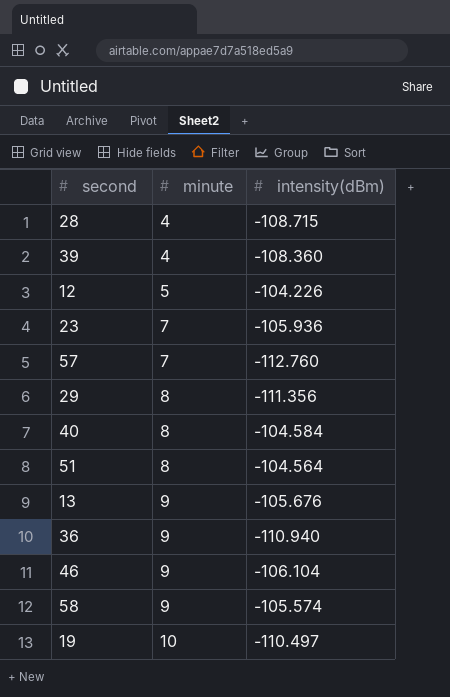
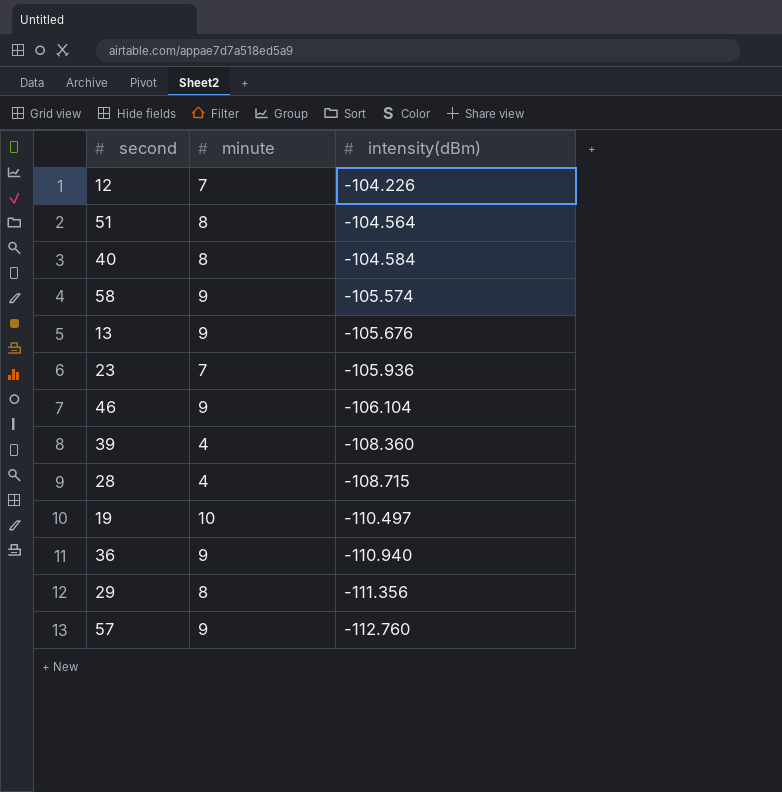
row order: minute ascending -> intensity(dBm) descending
12 | minute: 5 -> 7
57 | minute: 7 -> 9

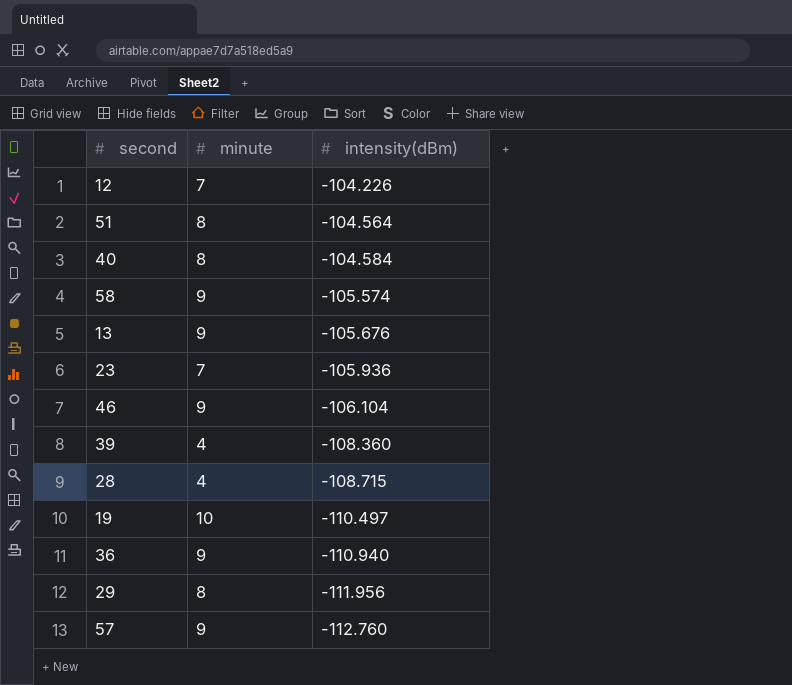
29 | intensity(dBm): -111.356 -> -111.956

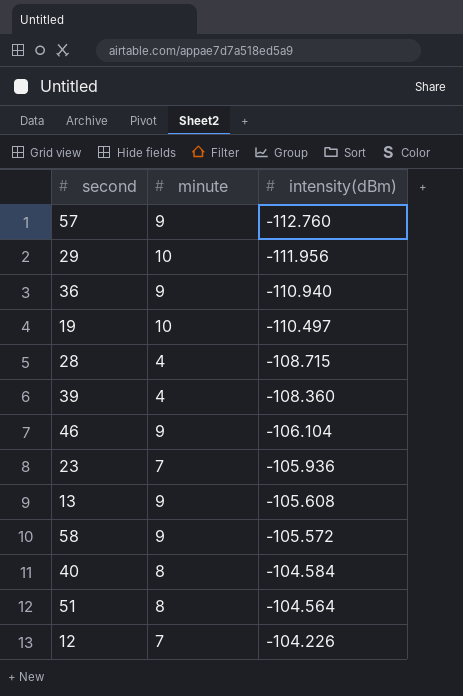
row order: intensity(dBm) descending -> intensity(dBm) ascending
29 | minute: 8 -> 10
13 | intensity(dBm): -105.676 -> -105.608
58 | intensity(dBm): -105.574 -> -105.572

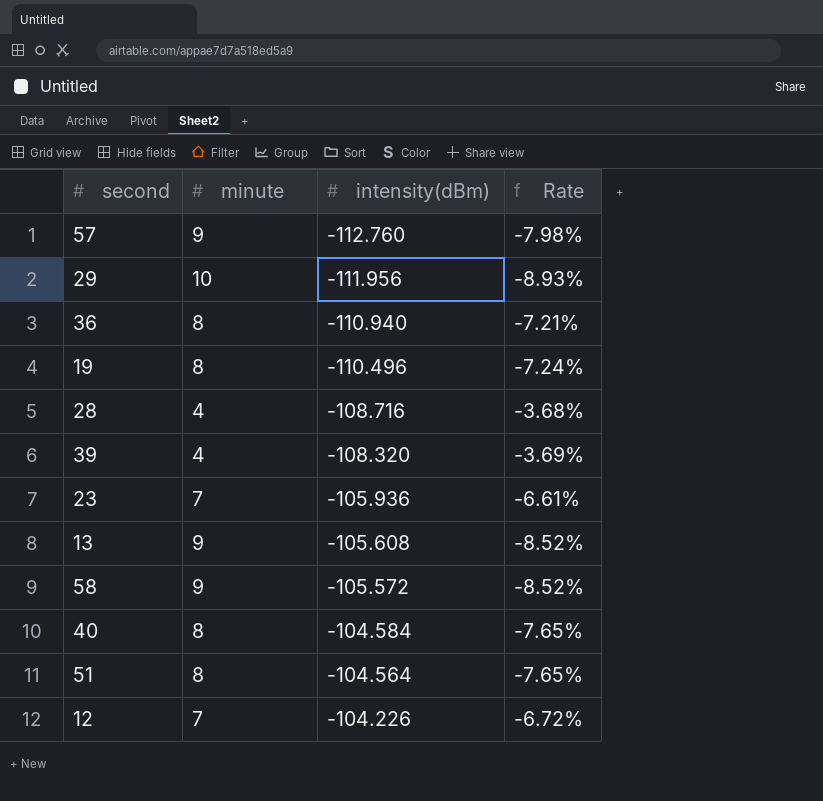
column Rate | formula: none -> [minute] / [intensity(dBm)]
row 46: 9 | -106.104 -> none
36 | minute: 9 -> 8
19 | minute: 10 -> 8
19 | intensity(dBm): -110.497 -> -110.496
28 | intensity(dBm): -108.715 -> -108.716
39 | intensity(dBm): -108.360 -> -108.320

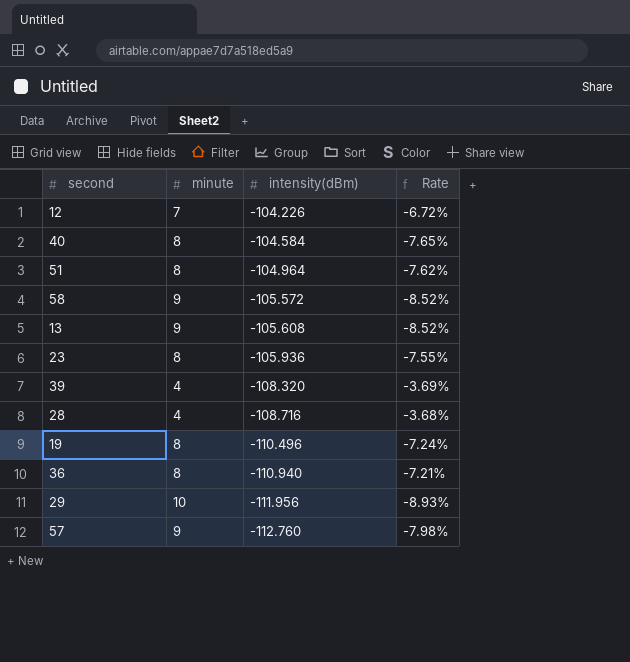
row order: intensity(dBm) ascending -> intensity(dBm) descending
51 | intensity(dBm): -104.564 -> -104.964
51 | Rate: -7.65% -> -7.62%
23 | minute: 7 -> 8
23 | Rate: -6.61% -> -7.55%

